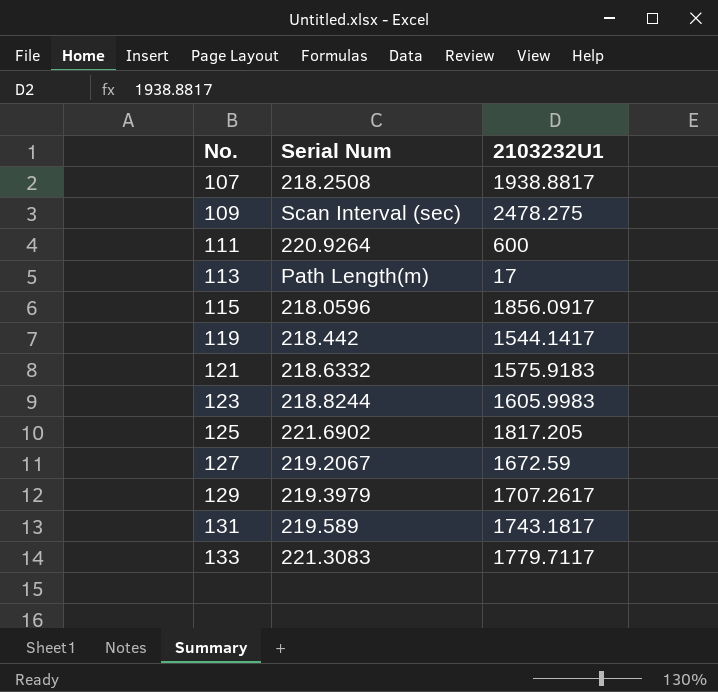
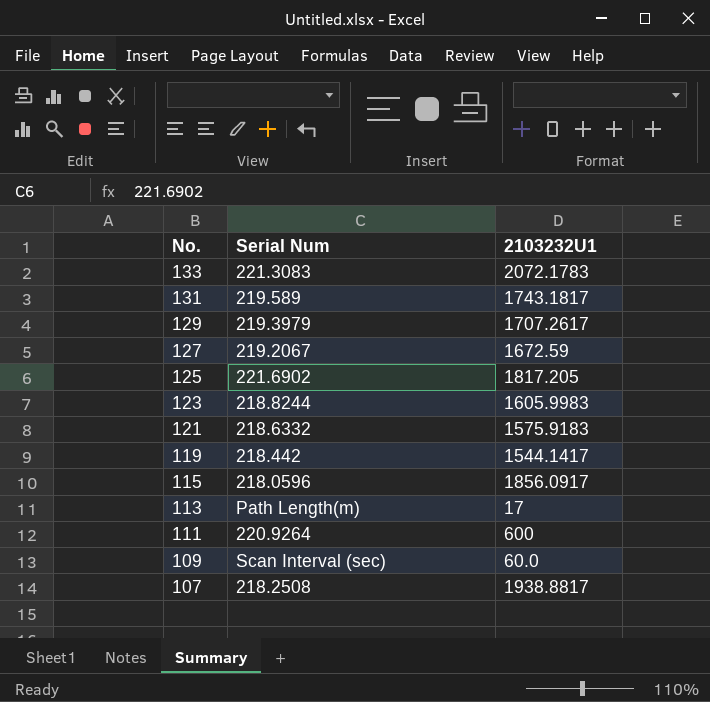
row order: No. ascending -> No. descending
133 | 2103232U1: 1779.7117 -> 2072.1783
109 | 2103232U1: 2478.275 -> 60.0

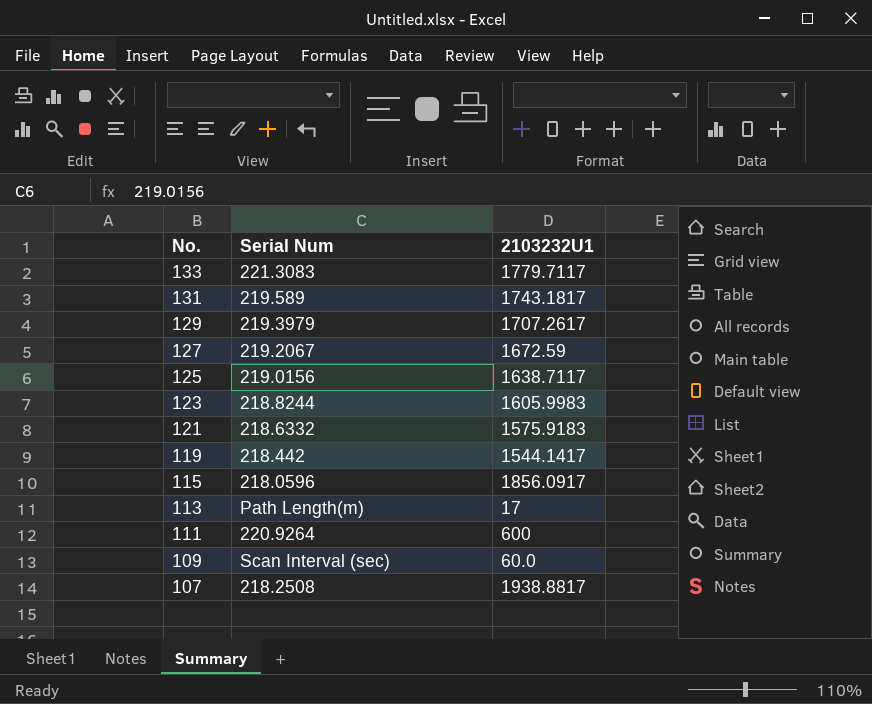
133 | 2103232U1: 2072.1783 -> 1779.7117
125 | Serial Num: 221.6902 -> 219.0156
125 | 2103232U1: 1817.205 -> 1638.7117

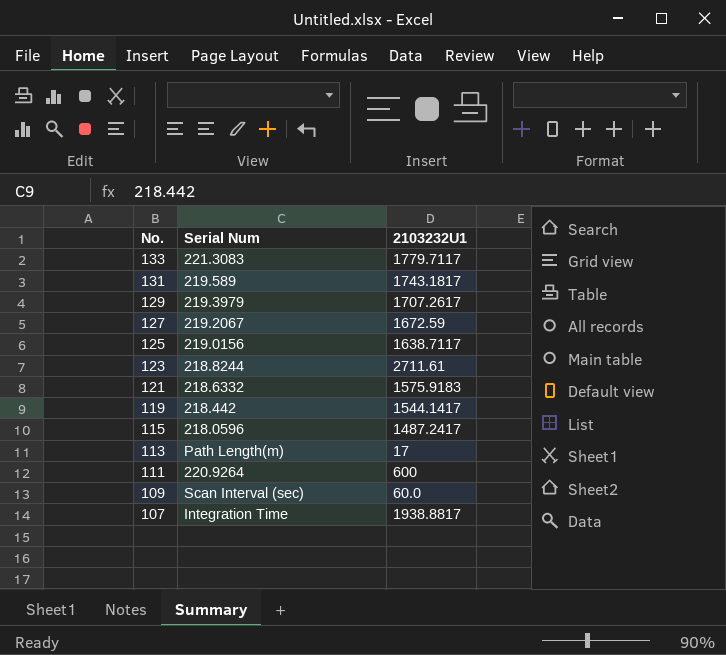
123 | 2103232U1: 1605.9983 -> 2711.61
115 | 2103232U1: 1856.0917 -> 1487.2417
107 | Serial Num: 218.2508 -> Integration Time

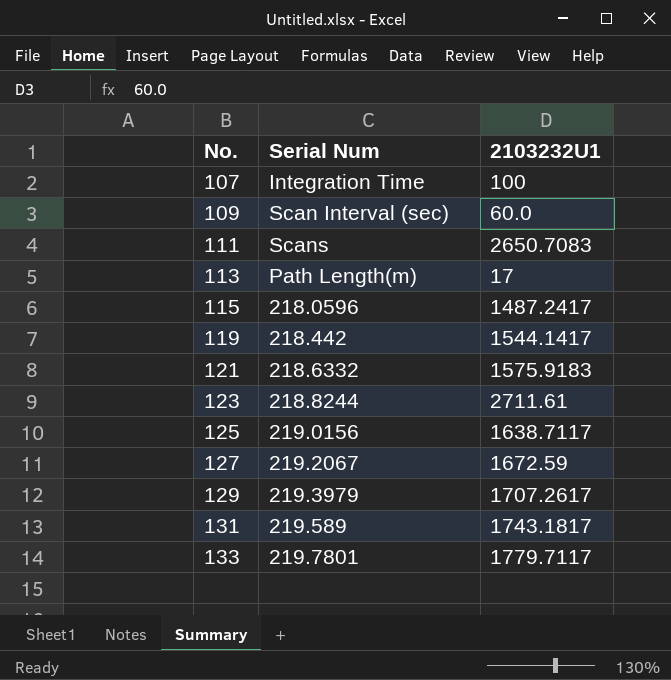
row order: No. descending -> No. ascending
107 | 2103232U1: 1938.8817 -> 100
111 | Serial Num: 220.9264 -> Scans
111 | 2103232U1: 600 -> 2650.7083
133 | Serial Num: 221.3083 -> 219.7801

